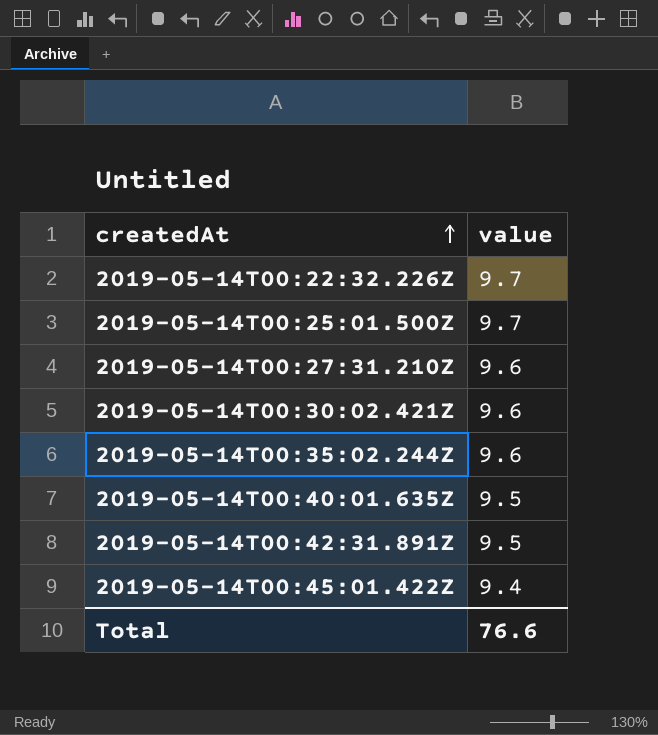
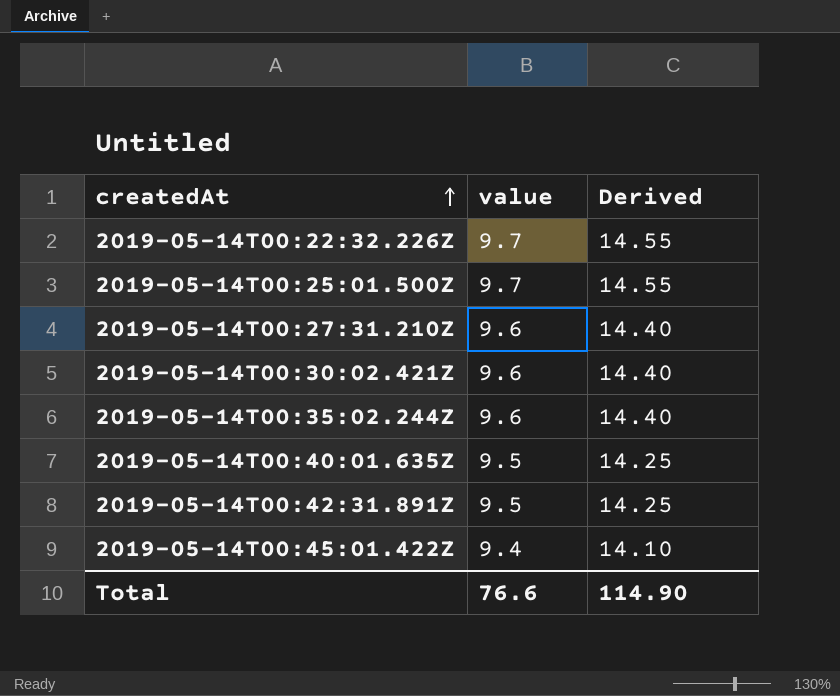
column Derived | formula: none -> [value] * 1.5

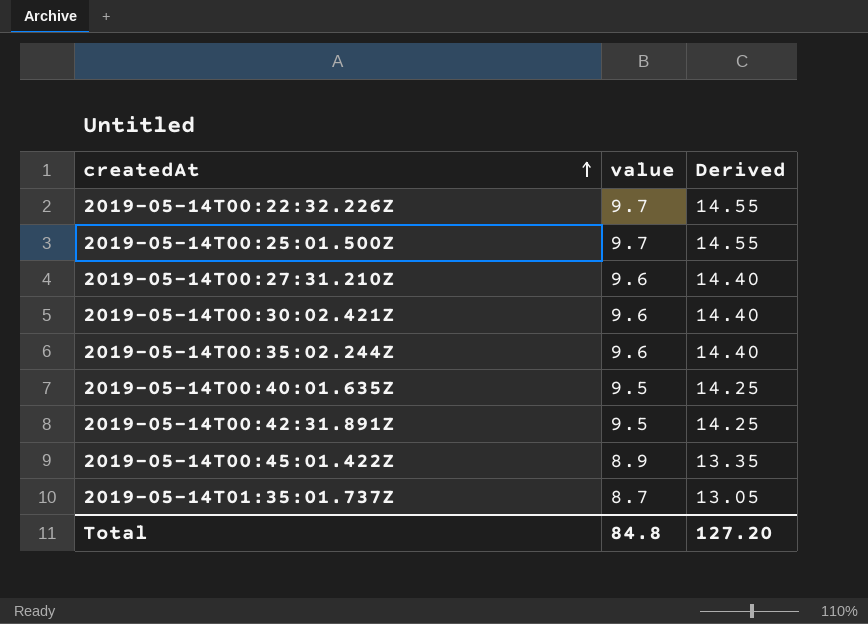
2019-05-14T00:45:01.422Z | value: 9.4 -> 8.9
2019-05-14T00:45:01.422Z | Derived: 14.10 -> 13.35
row 2019-05-14T01:35:01.737Z: none -> 8.7 | 13.05
Total | value: 76.6 -> 84.8
Total | Derived: 114.90 -> 127.20

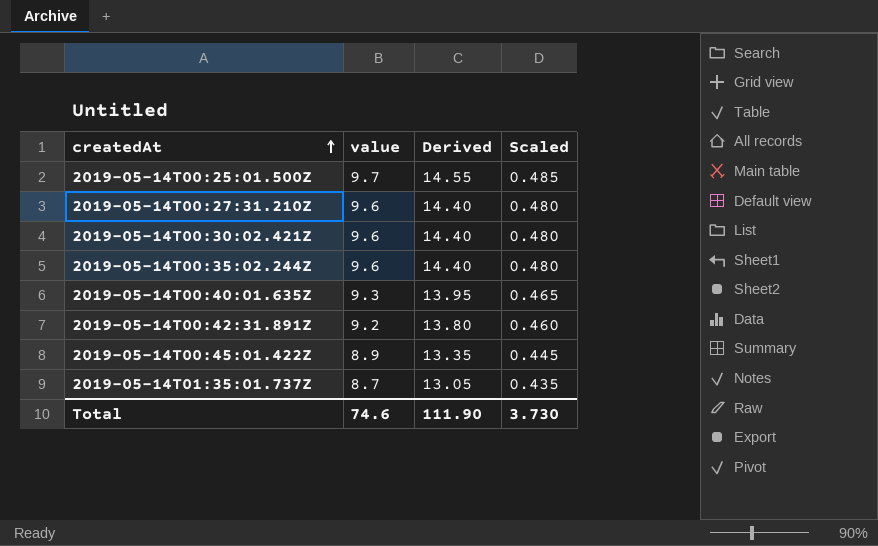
column Scaled | formula: none -> [value] * 0.05
row 2019-05-14T00:22:32.226Z: 9.7 | 14.55 -> none
2019-05-14T00:40:01.635Z | value: 9.5 -> 9.3
2019-05-14T00:40:01.635Z | Derived: 14.25 -> 13.95
2019-05-14T00:42:31.891Z | value: 9.5 -> 9.2
2019-05-14T00:42:31.891Z | Derived: 14.25 -> 13.80
Total | value: 84.8 -> 74.6
Total | Derived: 127.20 -> 111.90

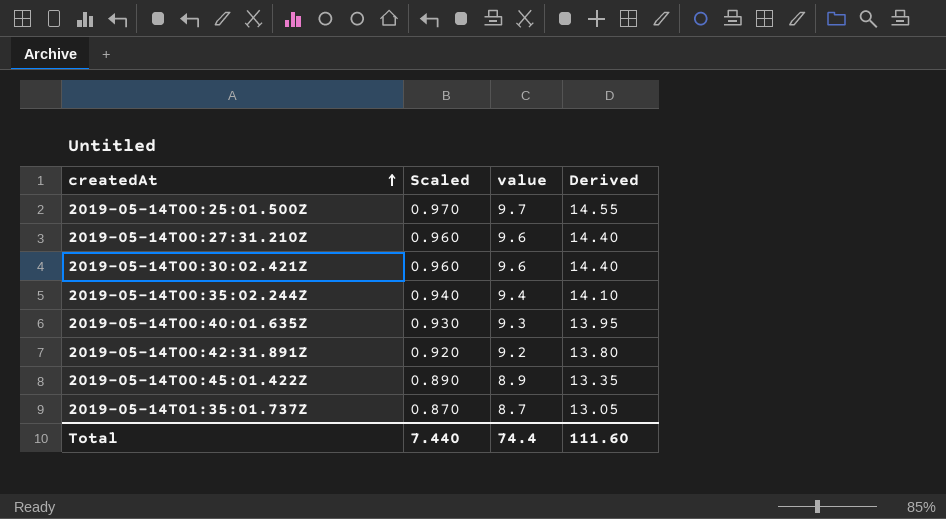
column Scaled | formula: [value] * 0.05 -> [value] * 0.1
column Scaled | position: 4 -> 2
2019-05-14T00:35:02.244Z | value: 9.6 -> 9.4
2019-05-14T00:35:02.244Z | Derived: 14.40 -> 14.10
Total | Scaled: 3.730 -> 7.440
Total | value: 74.6 -> 74.4
Total | Derived: 111.90 -> 111.60

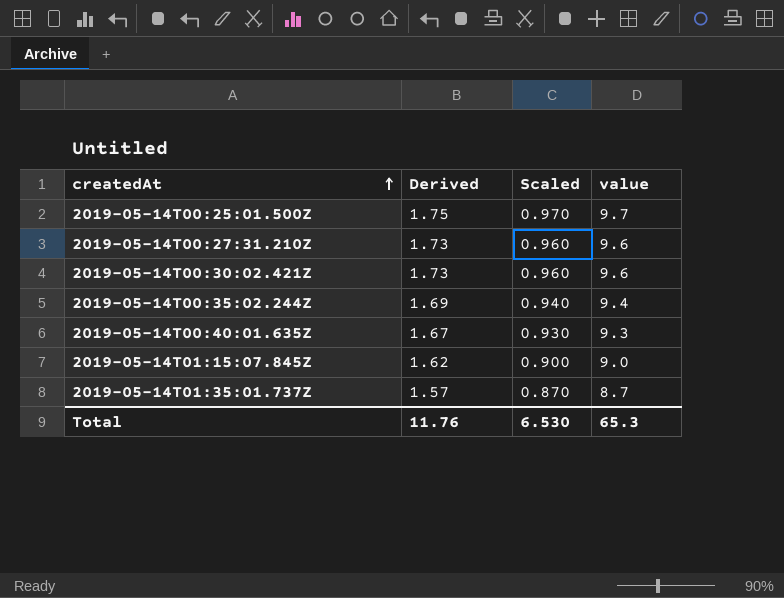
column Derived | formula: [value] * 1.5 -> [value] * 0.18
column Derived | position: 4 -> 2
row 2019-05-14T00:42:31.891Z: 0.920 | 9.2 | 13.80 -> none
row 2019-05-14T00:45:01.422Z: 0.890 | 8.9 | 13.35 -> none
row 2019-05-14T01:15:07.845Z: none -> 1.62 | 0.900 | 9.0
Total | Derived: 111.60 -> 11.76
Total | Scaled: 7.440 -> 6.530
Total | value: 74.4 -> 65.3

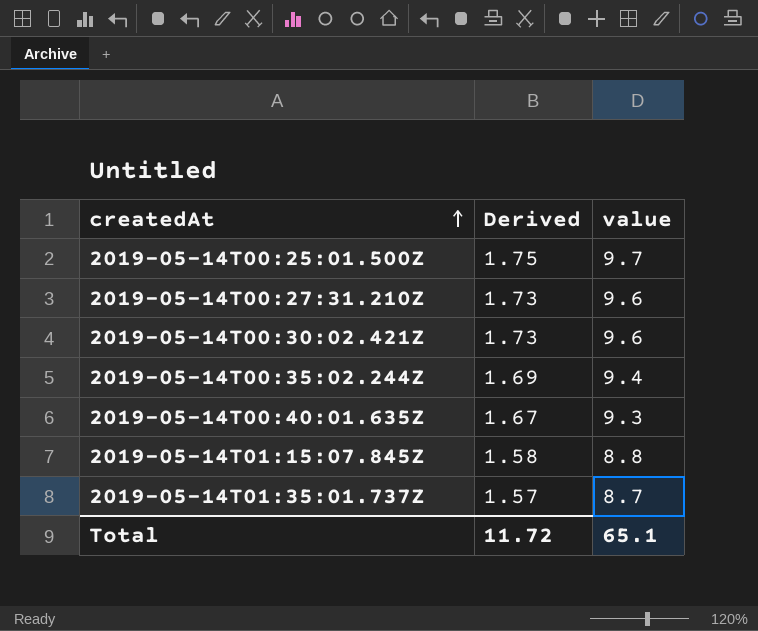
column Scaled | formula: [value] * 0.1 -> none
2019-05-14T01:15:07.845Z | Derived: 1.62 -> 1.58
2019-05-14T01:15:07.845Z | value: 9.0 -> 8.8
Total | Derived: 11.76 -> 11.72
Total | value: 65.3 -> 65.1

